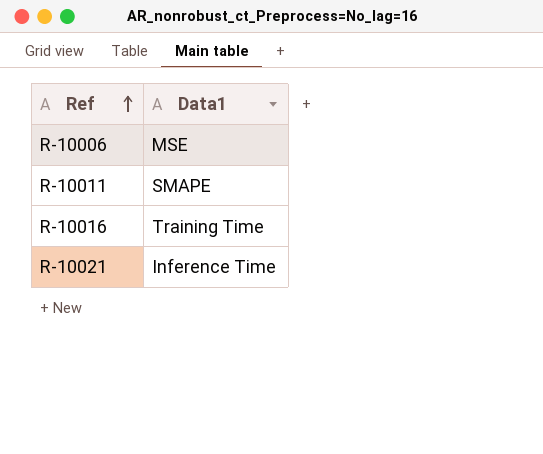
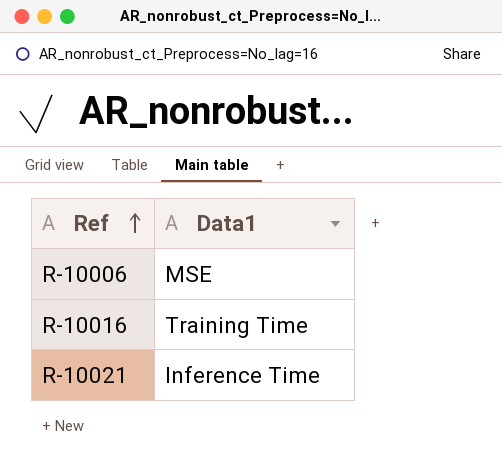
row R-10011: SMAPE -> none

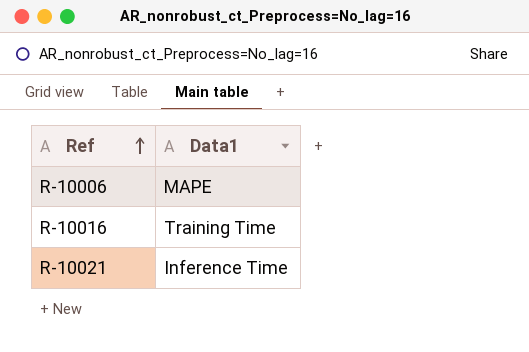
R-10006 | Data1: MSE -> MAPE

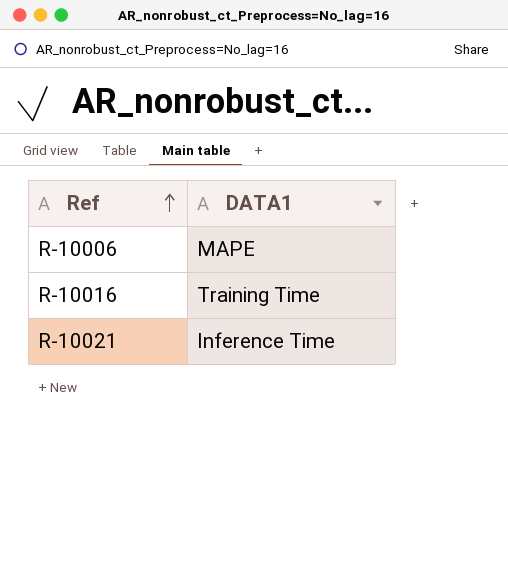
column name: Data1 -> DATA1

